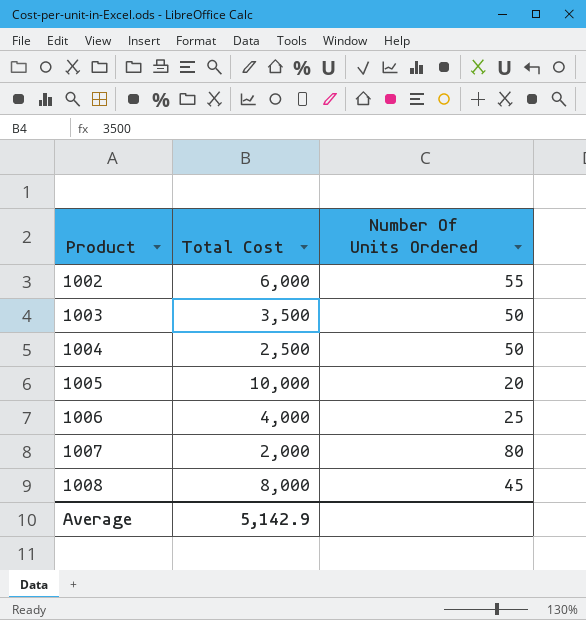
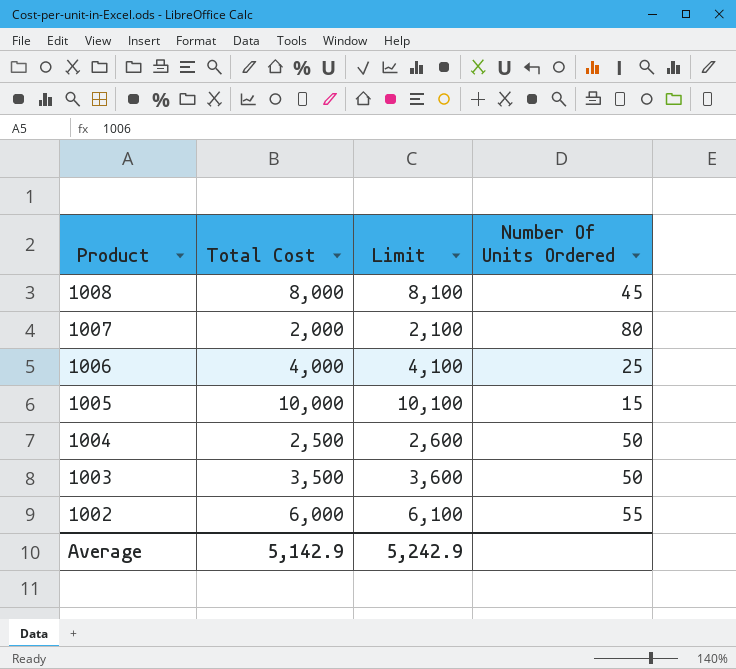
row order: Product ascending -> Product descending
column Limit | formula: none -> [Total Cost] + 100
1005 | Number Of Units Ordered: 20 -> 15

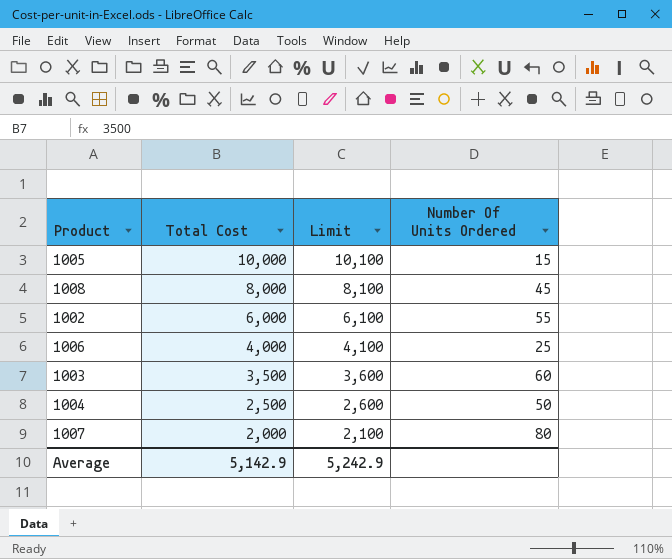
row order: Product descending -> Total Cost descending
1003 | Number Of Units Ordered: 50 -> 60

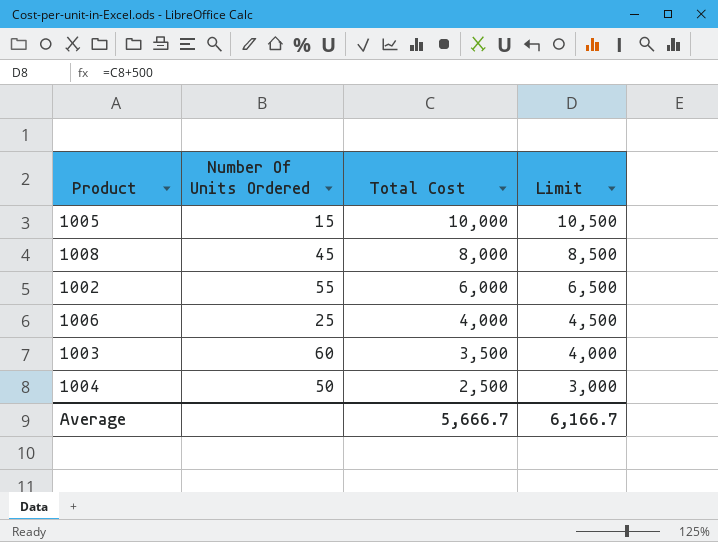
column Number Of Units Ordered | position: 4 -> 2
column Limit | formula: [Total Cost] + 100 -> [Total Cost] + 500
row 1007: 2,000 | 2,100 | 80 -> none
Average | Total Cost: 5,142.9 -> 5,666.7
Average | Limit: 5,242.9 -> 6,166.7

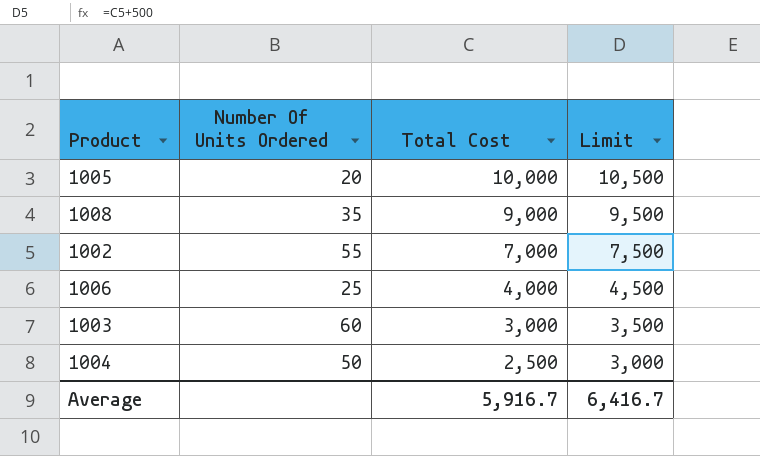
1005 | Number Of Units Ordered: 15 -> 20
1008 | Number Of Units Ordered: 45 -> 35
1008 | Total Cost: 8,000 -> 9,000
1008 | Limit: 8,500 -> 9,500
1002 | Total Cost: 6,000 -> 7,000
1002 | Limit: 6,500 -> 7,500
1003 | Total Cost: 3,500 -> 3,000
1003 | Limit: 4,000 -> 3,500
Average | Total Cost: 5,666.7 -> 5,916.7
Average | Limit: 6,166.7 -> 6,416.7

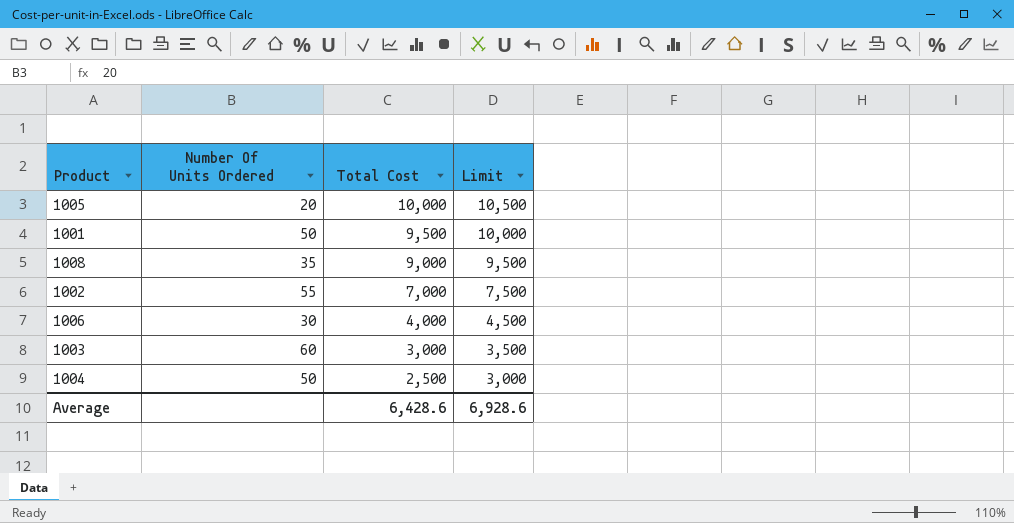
row 1001: none -> 50 | 9,500 | 10,000
1006 | Number Of Units Ordered: 25 -> 30
Average | Total Cost: 5,916.7 -> 6,428.6
Average | Limit: 6,416.7 -> 6,928.6

